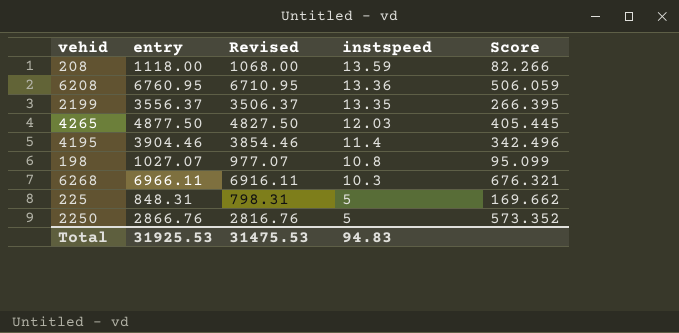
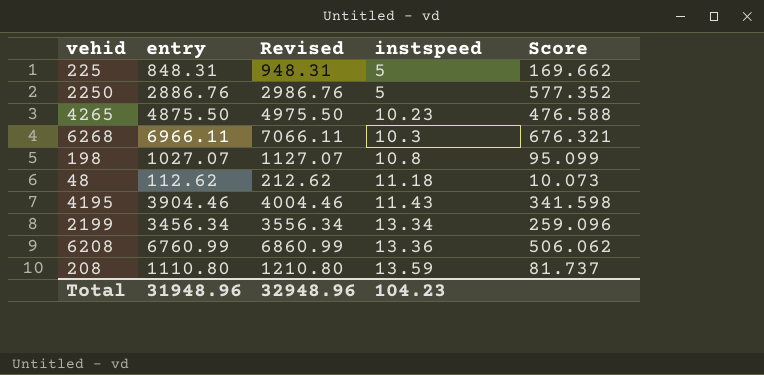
row order: instspeed descending -> instspeed ascending
column Revised | formula: [entry] - 50 -> [entry] + 100
2250 | entry: 2866.76 -> 2886.76
2250 | Score: 573.352 -> 577.352
4265 | entry: 4877.50 -> 4875.50
4265 | instspeed: 12.03 -> 10.23
4265 | Score: 405.445 -> 476.588
row 48: none -> 112.62 | 212.62 | 11.18 | 10.073
4195 | instspeed: 11.4 -> 11.43
4195 | Score: 342.496 -> 341.598
2199 | entry: 3556.37 -> 3456.34
2199 | instspeed: 13.35 -> 13.34
2199 | Score: 266.395 -> 259.096
6208 | entry: 6760.95 -> 6760.99
6208 | Score: 506.059 -> 506.062
208 | entry: 1118.00 -> 1110.80
208 | Score: 82.266 -> 81.737
Total | entry: 31925.53 -> 31948.96
Total | Revised: 31475.53 -> 32948.96
Total | instspeed: 94.83 -> 104.23

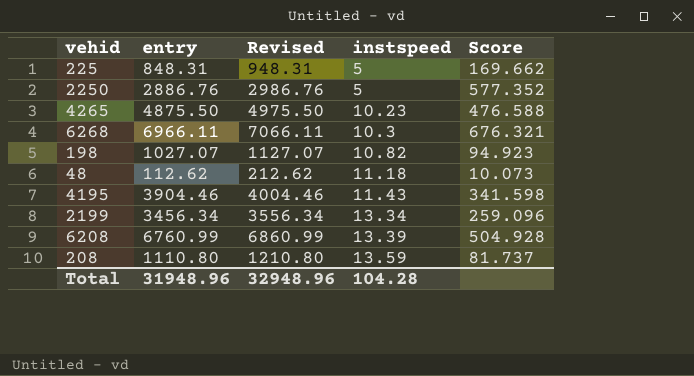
198 | instspeed: 10.8 -> 10.82
198 | Score: 95.099 -> 94.923
6208 | instspeed: 13.36 -> 13.39
6208 | Score: 506.062 -> 504.928
Total | instspeed: 104.23 -> 104.28

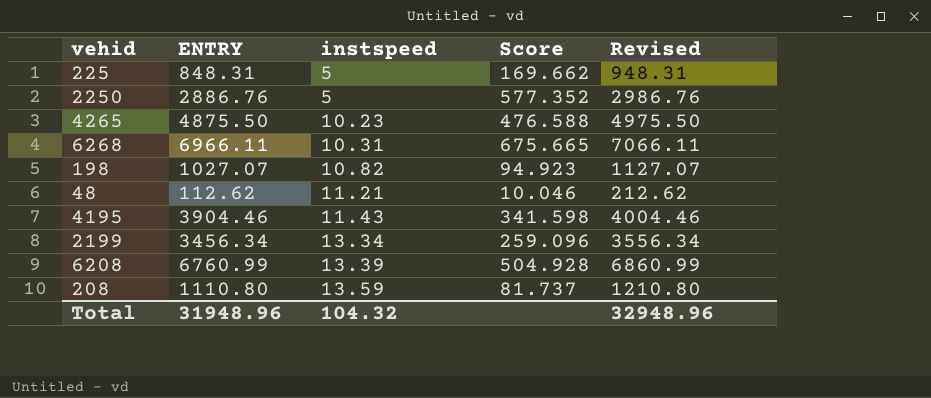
column name: entry -> ENTRY
column Revised | position: 3 -> 5
6268 | instspeed: 10.3 -> 10.31
6268 | Score: 676.321 -> 675.665
48 | instspeed: 11.18 -> 11.21
48 | Score: 10.073 -> 10.046
Total | instspeed: 104.28 -> 104.32

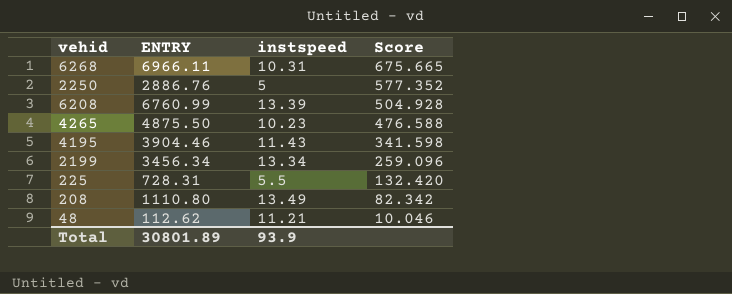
row order: instspeed ascending -> Score descending
column Revised | formula: [ENTRY] + 100 -> none
row 198: 1027.07 | 10.82 | 94.923 | 1127.07 -> none
225 | ENTRY: 848.31 -> 728.31
225 | instspeed: 5 -> 5.5
225 | Score: 169.662 -> 132.420
208 | instspeed: 13.59 -> 13.49
208 | Score: 81.737 -> 82.342
Total | ENTRY: 31948.96 -> 30801.89
Total | instspeed: 104.32 -> 93.9

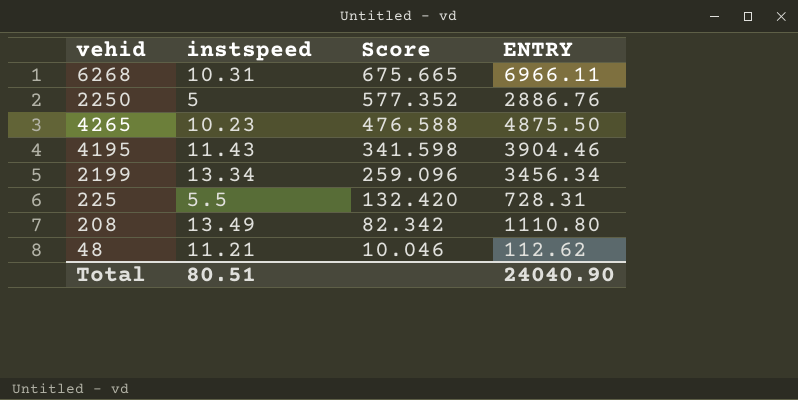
column ENTRY | position: 2 -> 4
row 6208: 6760.99 | 13.39 | 504.928 -> none
Total | instspeed: 93.9 -> 80.51
Total | ENTRY: 30801.89 -> 24040.90

